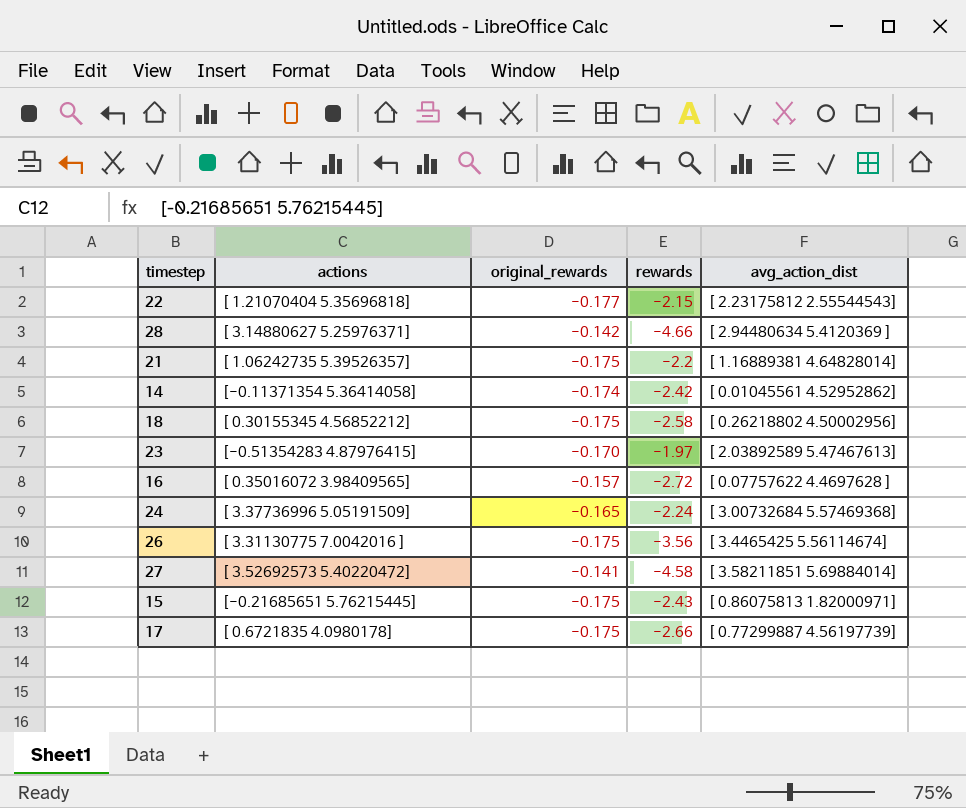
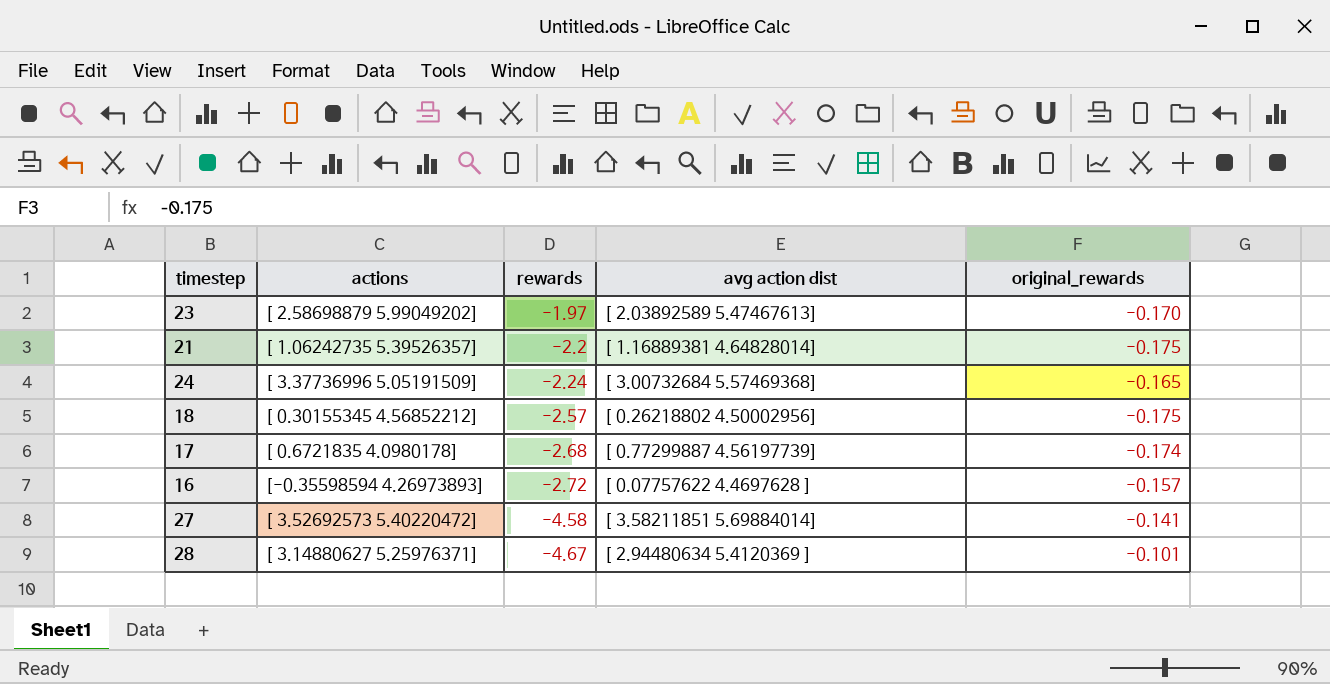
row order: none -> rewards descending
column name: avg_action_dist -> avg action dist
column original_rewards | position: 3 -> 5
row 22: [ 1.21070404 5.35696818] | -0.177 | -2.15 | [ 2.23175812 2.55544543] -> none
row 14: [-0.11371354 5.36414058] | -0.174 | -2.42 | [ 0.01045561 4.52952862] -> none
row 26: [ 3.31130775 7.0042016 ] | -0.175 | -3.56 | [ 3.4465425 5.56114674] -> none
row 15: [-0.21685651 5.76215445] | -0.175 | -2.43 | [ 0.86075813 1.82000971] -> none
23 | actions: [-0.51354283 4.87976415] -> [ 2.58698879 5.99049202]
18 | rewards: -2.58 -> -2.57
17 | rewards: -2.66 -> -2.68
17 | original_rewards: -0.175 -> -0.174
16 | actions: [ 0.35016072 3.98409565] -> [-0.35598594 4.26973893]
28 | rewards: -4.66 -> -4.67
28 | original_rewards: -0.142 -> -0.101

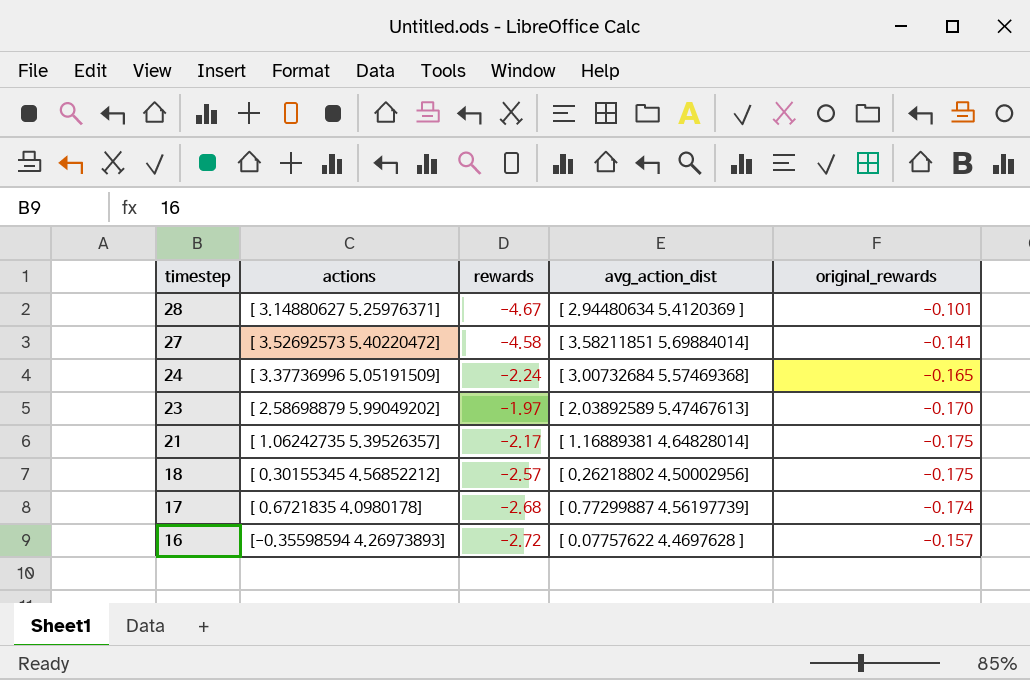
row order: rewards descending -> timestep descending
column name: avg action dist -> avg_action_dist
21 | rewards: -2.2 -> -2.17

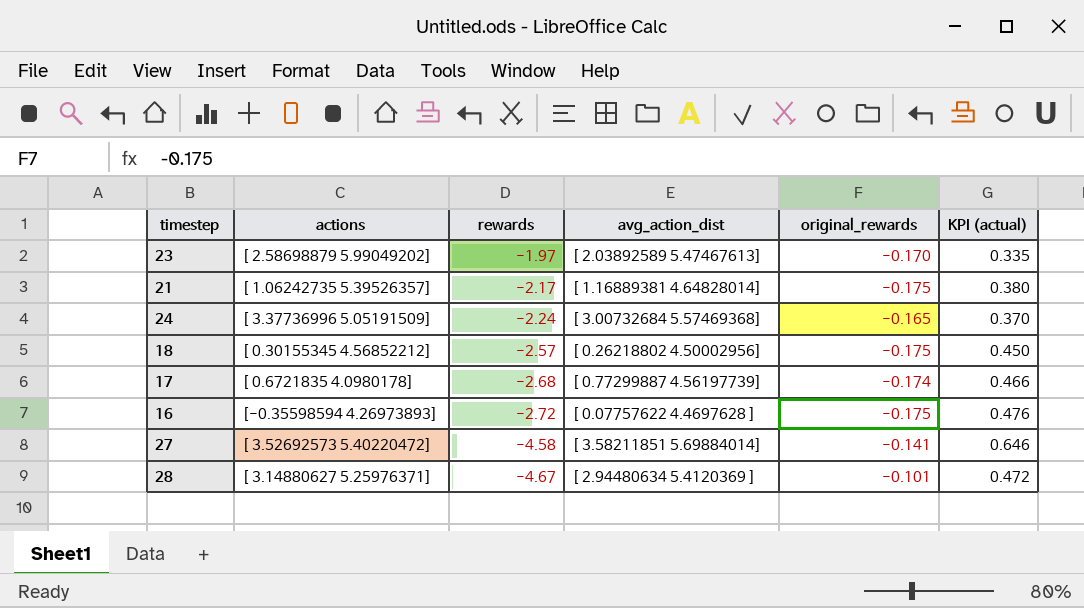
row order: timestep descending -> rewards descending
column KPI (actual) | formula: none -> [rewards] * [original_rewards]
16 | original_rewards: -0.157 -> -0.175

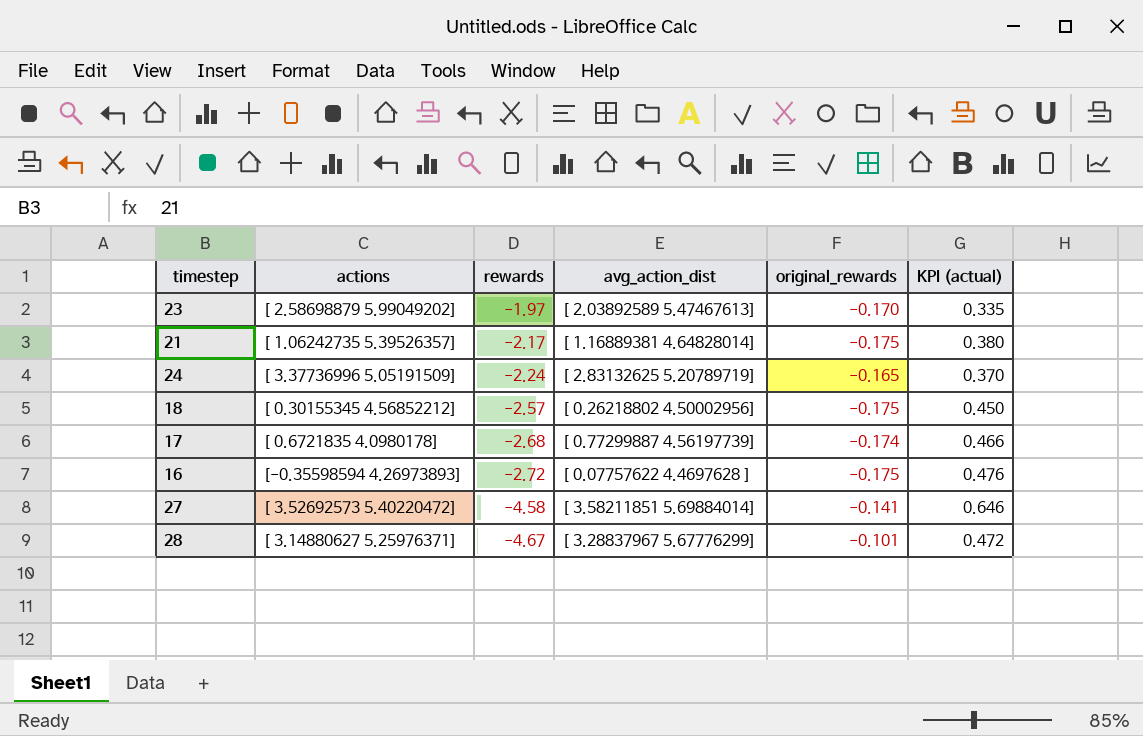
24 | avg_action_dist: [ 3.00732684 5.57469368] -> [ 2.83132625 5.20789719]
28 | avg_action_dist: [ 2.94480634 5.4120369 ] -> [ 3.28837967 5.67776299]

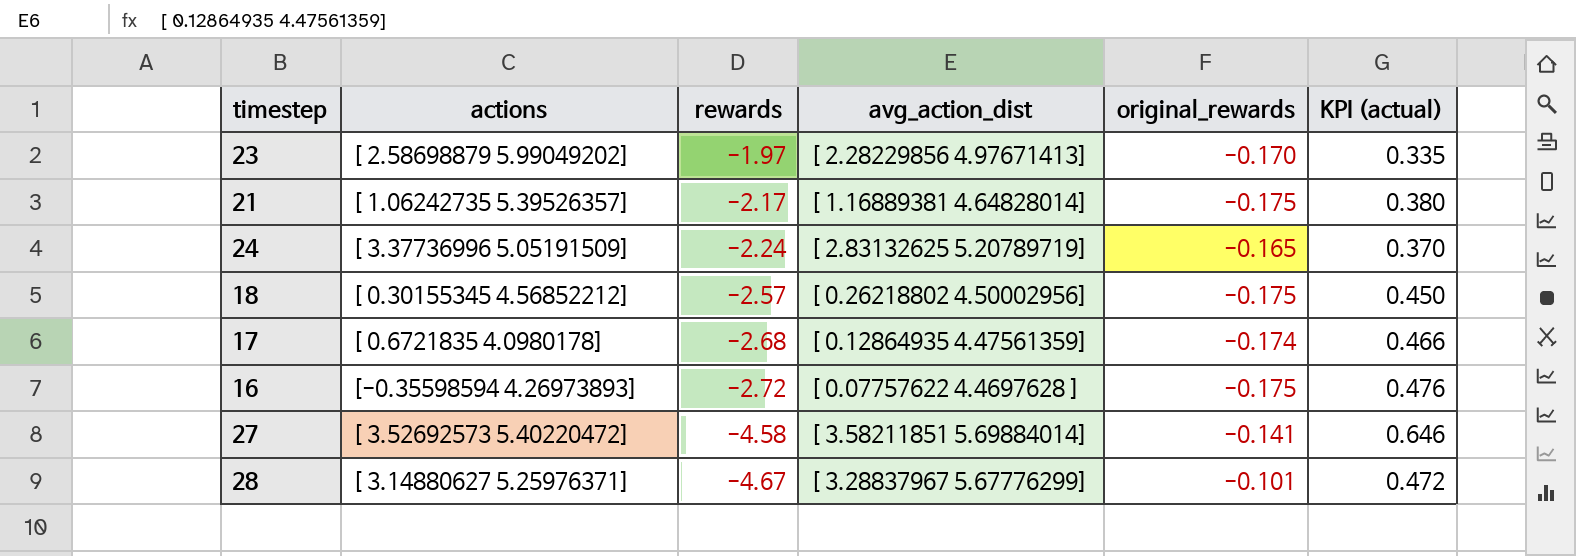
23 | avg_action_dist: [ 2.03892589 5.47467613] -> [ 2.28229856 4.97671413]
17 | avg_action_dist: [ 0.77299887 4.56197739] -> [ 0.12864935 4.47561359]

